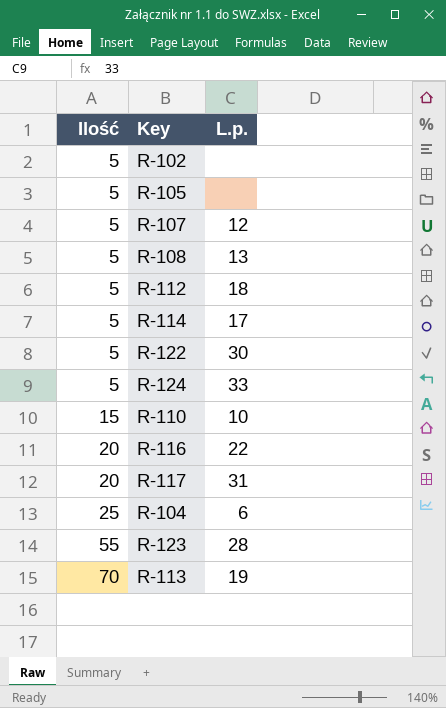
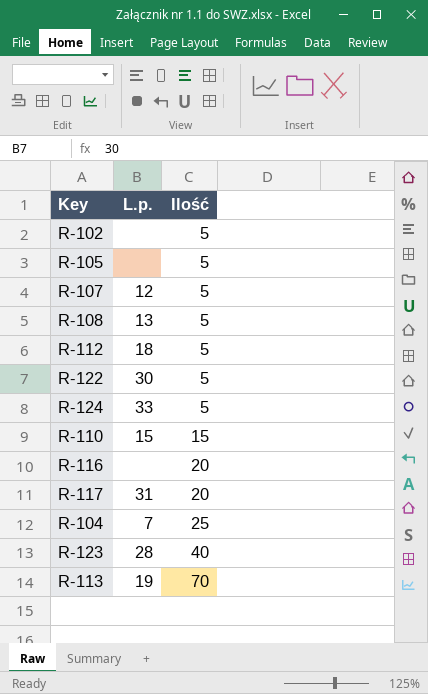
column Ilość | position: 1 -> 3
row R-114: 5 | 17 -> none
R-110 | L.p.: 10 -> 15
R-116 | L.p.: 22 -> none
R-104 | L.p.: 6 -> 7
R-123 | Ilość: 55 -> 40

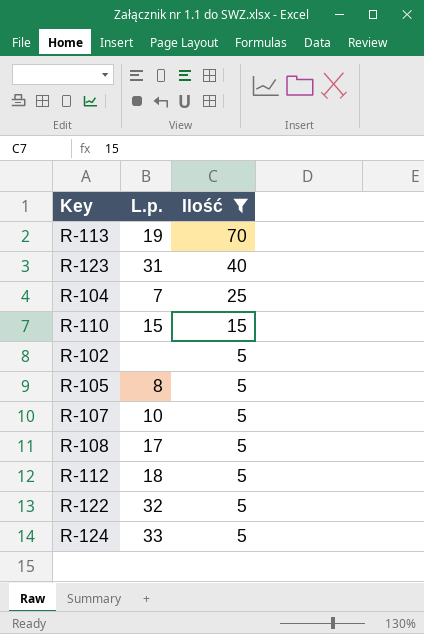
filter: none -> Ilość != 20
row order: Ilość ascending -> Ilość descending
R-123 | L.p.: 28 -> 31
R-105 | L.p.: none -> 8
R-107 | L.p.: 12 -> 10
R-108 | L.p.: 13 -> 17
R-122 | L.p.: 30 -> 32

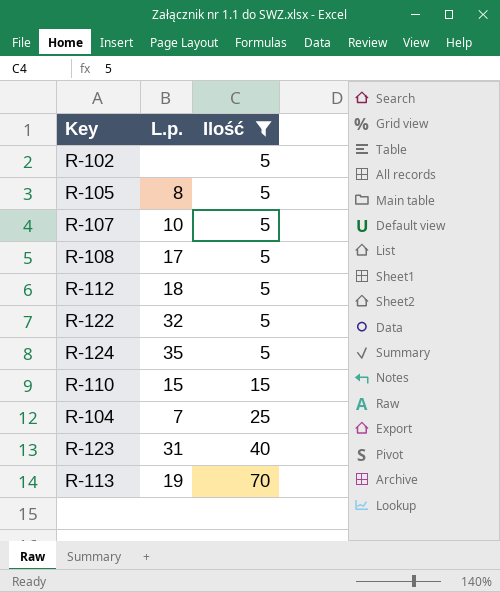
row order: Ilość descending -> Ilość ascending
R-124 | L.p.: 33 -> 35

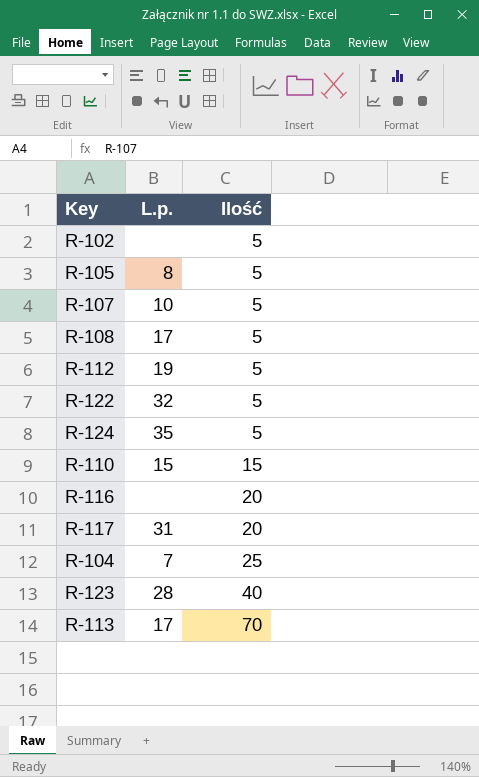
filter: Ilość != 20 -> none
R-112 | L.p.: 18 -> 19
R-123 | L.p.: 31 -> 28
R-113 | L.p.: 19 -> 17

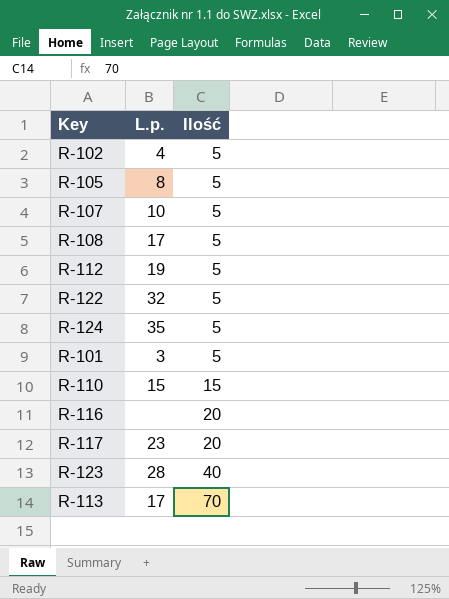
row R-104: 7 | 25 -> none
R-102 | L.p.: none -> 4
row R-101: none -> 3 | 5
R-117 | L.p.: 31 -> 23

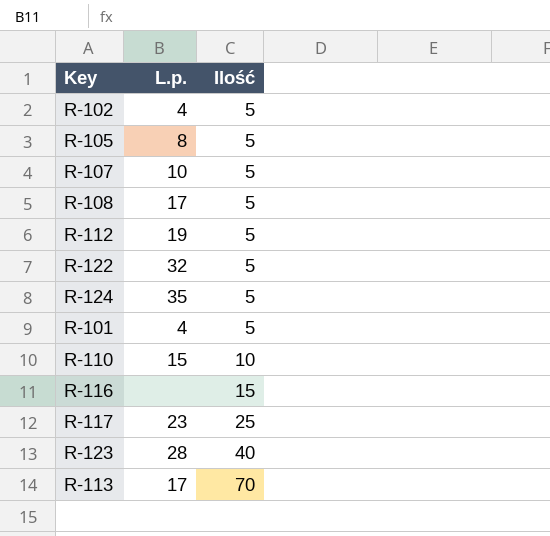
R-101 | L.p.: 3 -> 4
R-110 | Ilość: 15 -> 10
R-116 | Ilość: 20 -> 15
R-117 | Ilość: 20 -> 25

